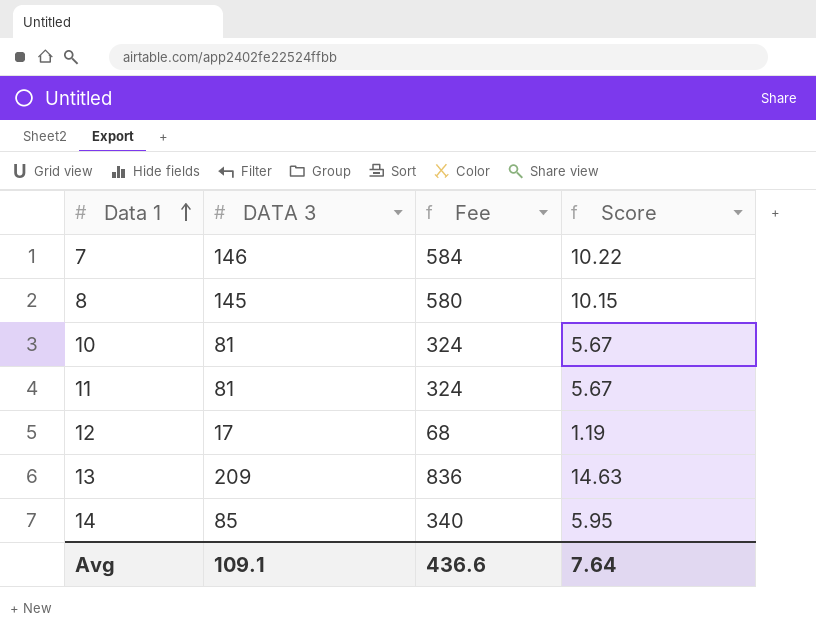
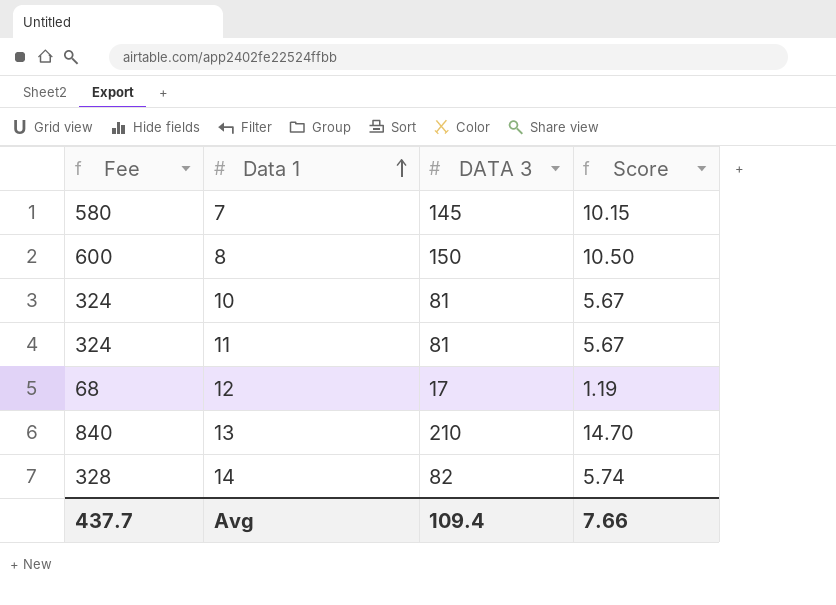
column Fee | position: 3 -> 1
7 | Fee: 584 -> 580
7 | DATA 3: 146 -> 145
7 | Score: 10.22 -> 10.15
8 | Fee: 580 -> 600
8 | DATA 3: 145 -> 150
8 | Score: 10.15 -> 10.50
13 | Fee: 836 -> 840
13 | DATA 3: 209 -> 210
13 | Score: 14.63 -> 14.70
14 | Fee: 340 -> 328
14 | DATA 3: 85 -> 82
14 | Score: 5.95 -> 5.74
Avg | Fee: 436.6 -> 437.7
Avg | DATA 3: 109.1 -> 109.4
Avg | Score: 7.64 -> 7.66

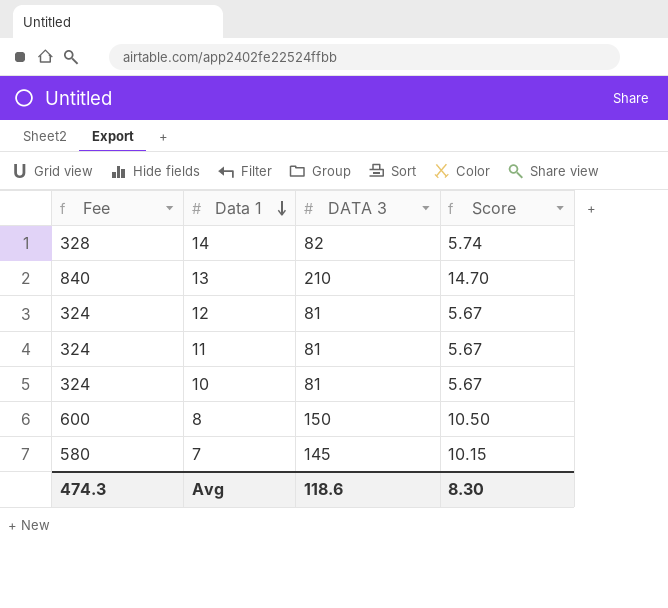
row order: Data 1 ascending -> Data 1 descending
12 | Fee: 68 -> 324
12 | DATA 3: 17 -> 81
12 | Score: 1.19 -> 5.67
Avg | Fee: 437.7 -> 474.3
Avg | DATA 3: 109.4 -> 118.6
Avg | Score: 7.66 -> 8.30

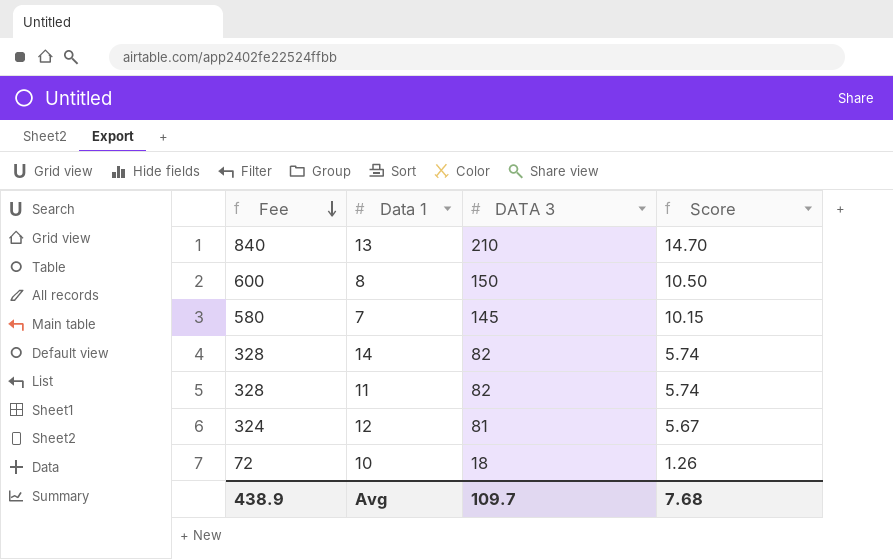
row order: Data 1 descending -> Fee descending
11 | Fee: 324 -> 328
11 | DATA 3: 81 -> 82
11 | Score: 5.67 -> 5.74
10 | Fee: 324 -> 72
10 | DATA 3: 81 -> 18
10 | Score: 5.67 -> 1.26
Avg | Fee: 474.3 -> 438.9
Avg | DATA 3: 118.6 -> 109.7
Avg | Score: 8.30 -> 7.68

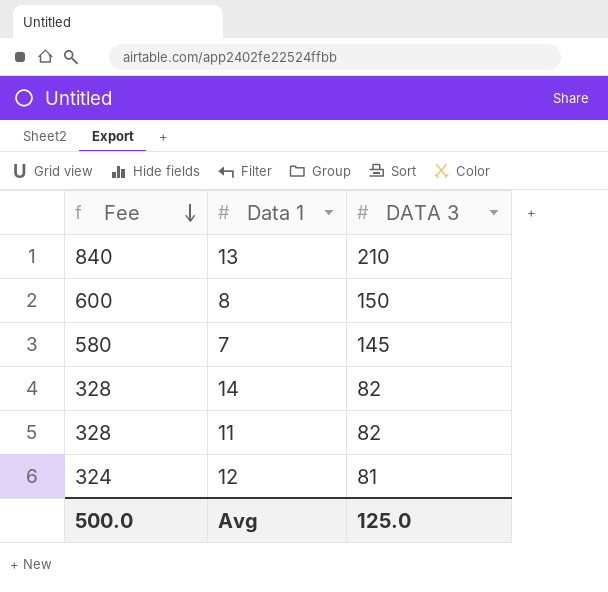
column Score | formula: [DATA 3] * 0.07 -> none
row 10: 72 | 18 | 1.26 -> none
Avg | Fee: 438.9 -> 500.0
Avg | DATA 3: 109.7 -> 125.0

